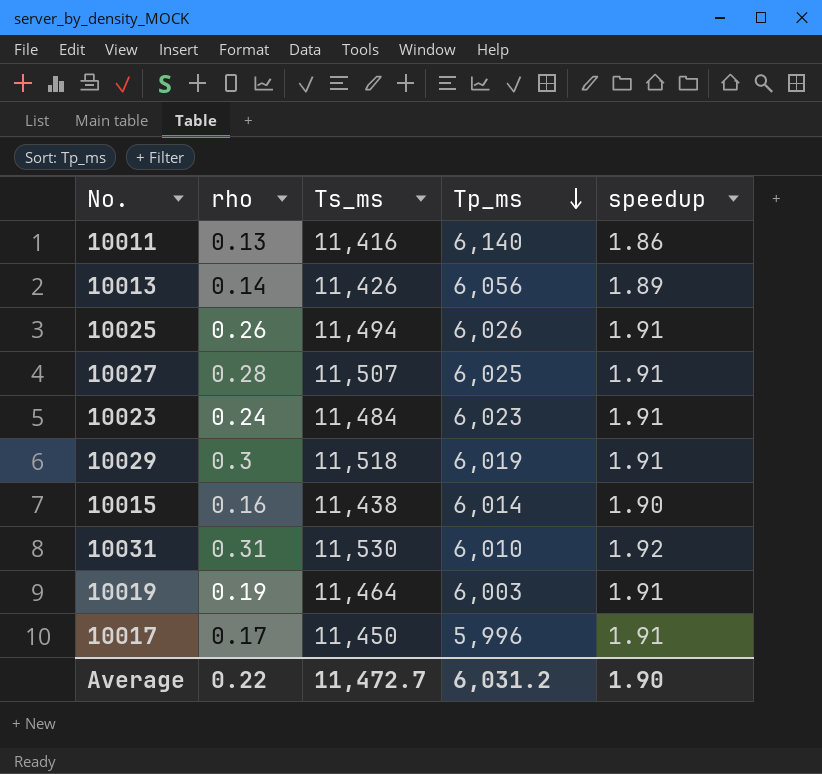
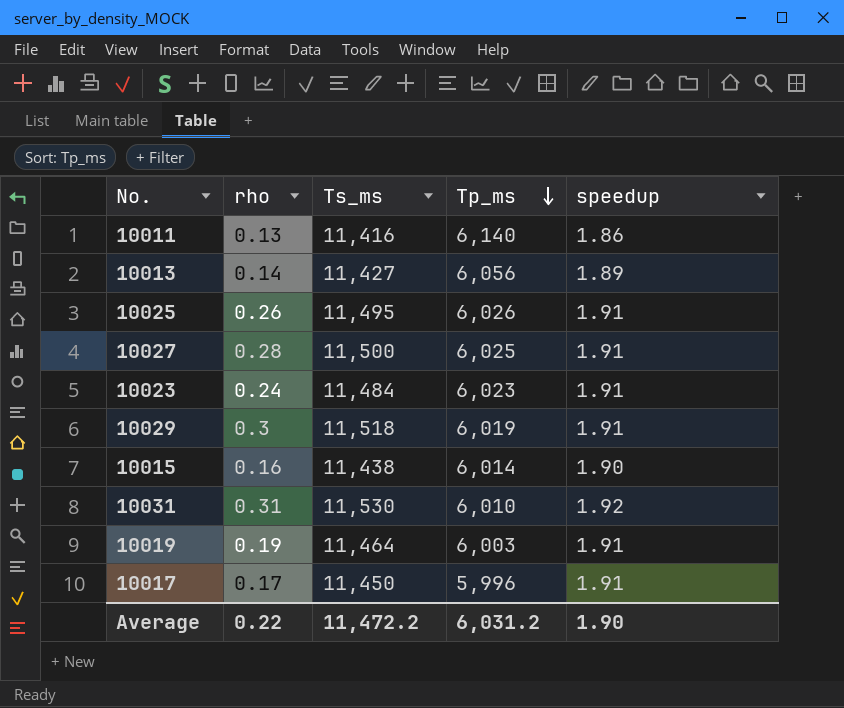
10013 | Ts_ms: 11,426 -> 11,427
10025 | Ts_ms: 11,494 -> 11,495
10027 | Ts_ms: 11,507 -> 11,500
Average | Ts_ms: 11,472.7 -> 11,472.2

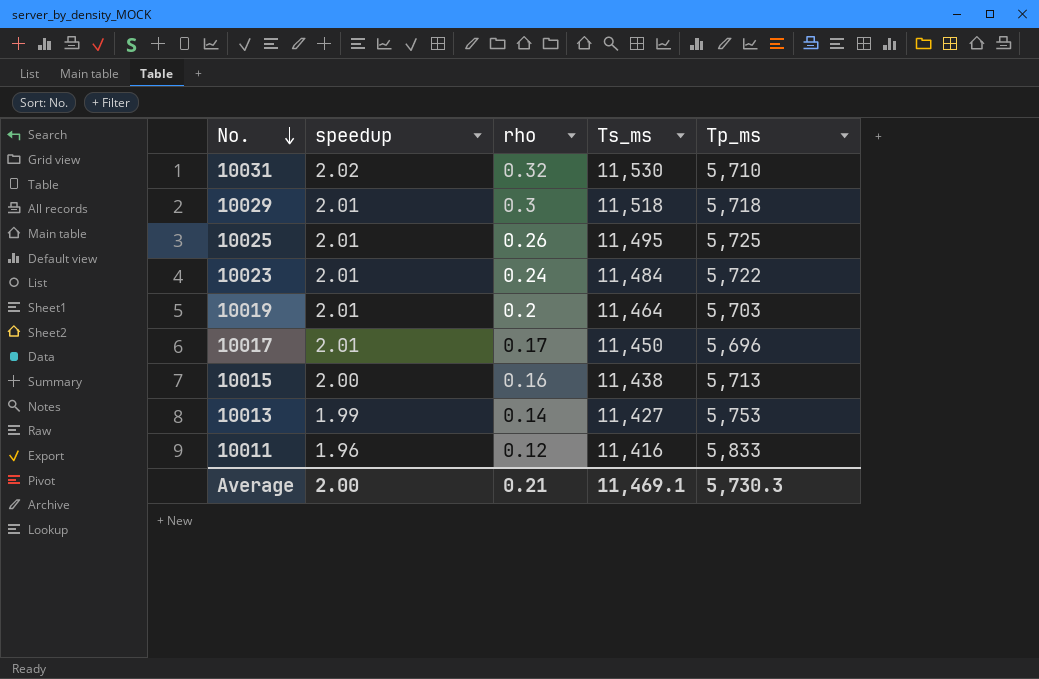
row order: Tp_ms descending -> No. descending
column speedup | position: 5 -> 2
row 10027: 0.28 | 11,500 | 6,025 | 1.91 -> none
10031 | speedup: 1.92 -> 2.02
10031 | rho: 0.31 -> 0.32
10031 | Tp_ms: 6,010 -> 5,710
10029 | speedup: 1.91 -> 2.01
10029 | Tp_ms: 6,019 -> 5,718
10025 | speedup: 1.91 -> 2.01
10025 | Tp_ms: 6,026 -> 5,725
10023 | speedup: 1.91 -> 2.01
10023 | Tp_ms: 6,023 -> 5,722
10019 | speedup: 1.91 -> 2.01
10019 | rho: 0.19 -> 0.2
10019 | Tp_ms: 6,003 -> 5,703
10017 | speedup: 1.91 -> 2.01
10017 | Tp_ms: 5,996 -> 5,696
10015 | speedup: 1.90 -> 2.00
10015 | Tp_ms: 6,014 -> 5,713
10013 | speedup: 1.89 -> 1.99
10013 | Tp_ms: 6,056 -> 5,753
10011 | speedup: 1.86 -> 1.96
10011 | rho: 0.13 -> 0.12
10011 | Tp_ms: 6,140 -> 5,833
Average | speedup: 1.90 -> 2.00
Average | rho: 0.22 -> 0.21
Average | Ts_ms: 11,472.2 -> 11,469.1
Average | Tp_ms: 6,031.2 -> 5,730.3

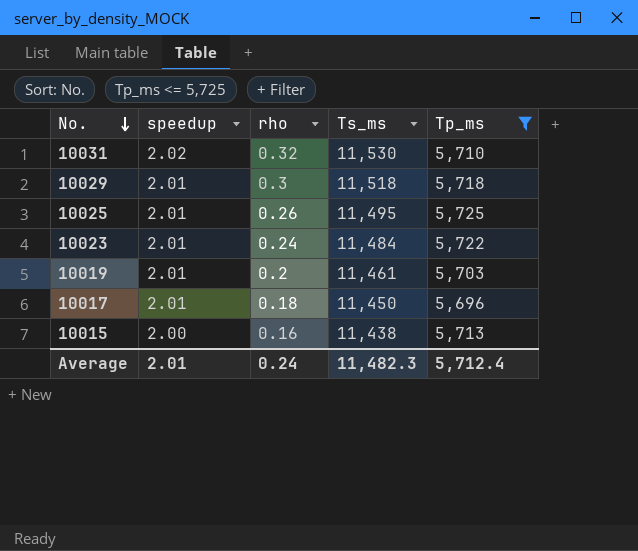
filter: none -> Tp_ms <= 5,725
10019 | Ts_ms: 11,464 -> 11,461
10017 | rho: 0.17 -> 0.18
Average | speedup: 2.00 -> 2.01
Average | rho: 0.21 -> 0.24
Average | Ts_ms: 11,469.1 -> 11,482.3
Average | Tp_ms: 5,730.3 -> 5,712.4

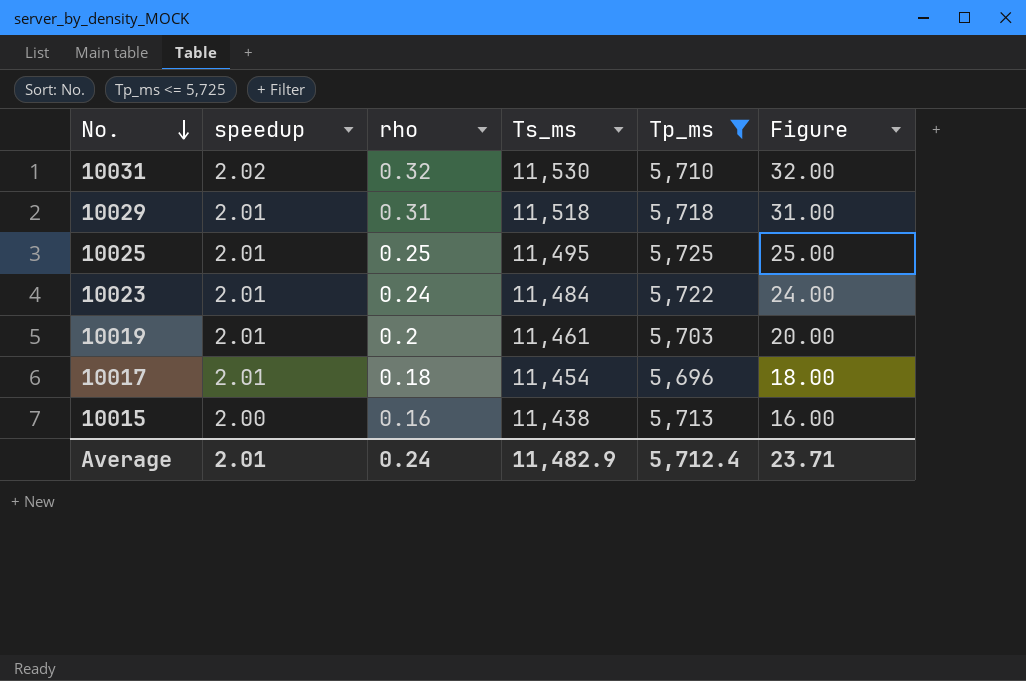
column Figure | formula: none -> [rho] * 100
10029 | rho: 0.3 -> 0.31
10025 | rho: 0.26 -> 0.25
10017 | Ts_ms: 11,450 -> 11,454
Average | Ts_ms: 11,482.3 -> 11,482.9

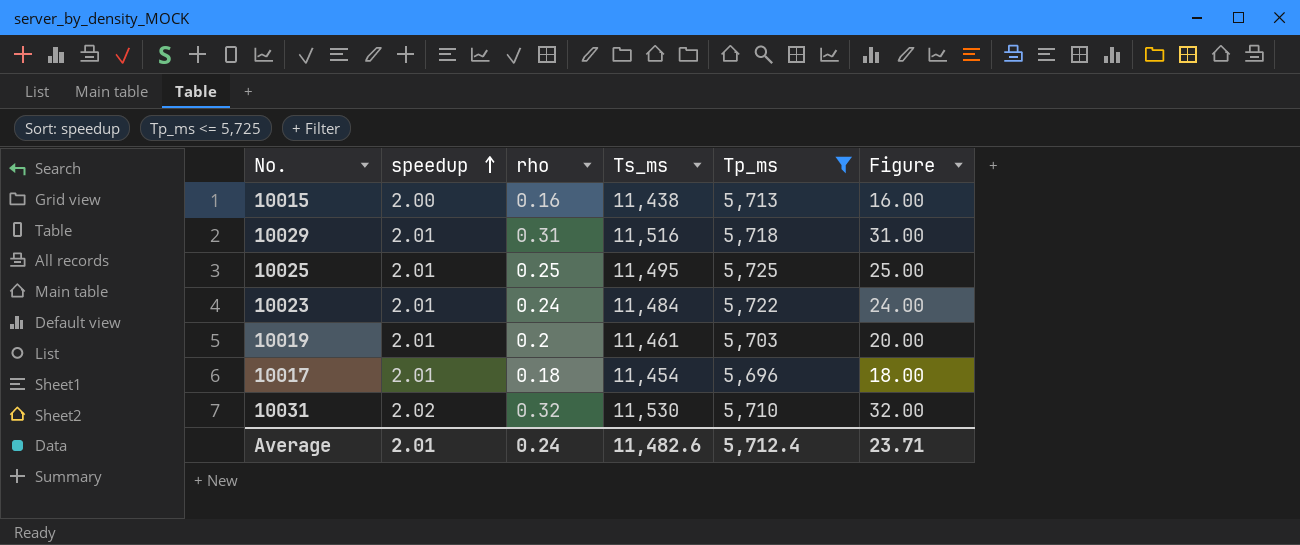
row order: No. descending -> speedup ascending
10029 | Ts_ms: 11,518 -> 11,516
Average | Ts_ms: 11,482.9 -> 11,482.6

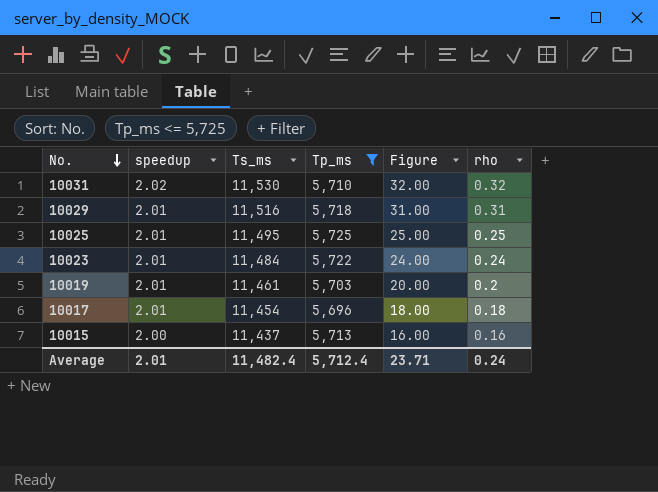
row order: speedup ascending -> No. descending
column rho | position: 3 -> 6
10015 | Ts_ms: 11,438 -> 11,437
Average | Ts_ms: 11,482.6 -> 11,482.4

